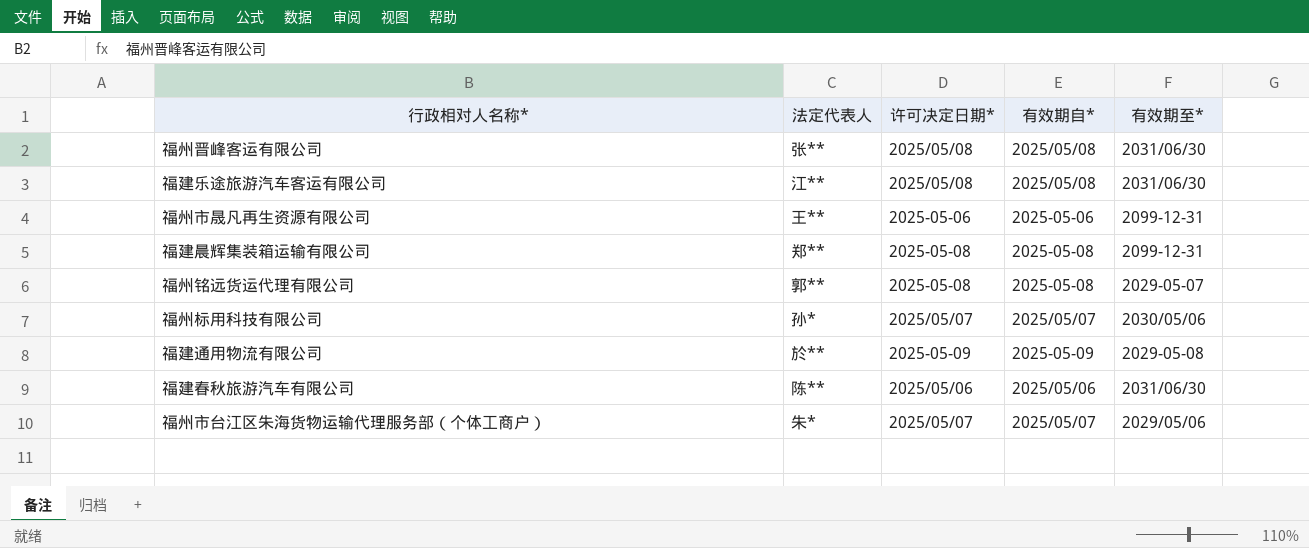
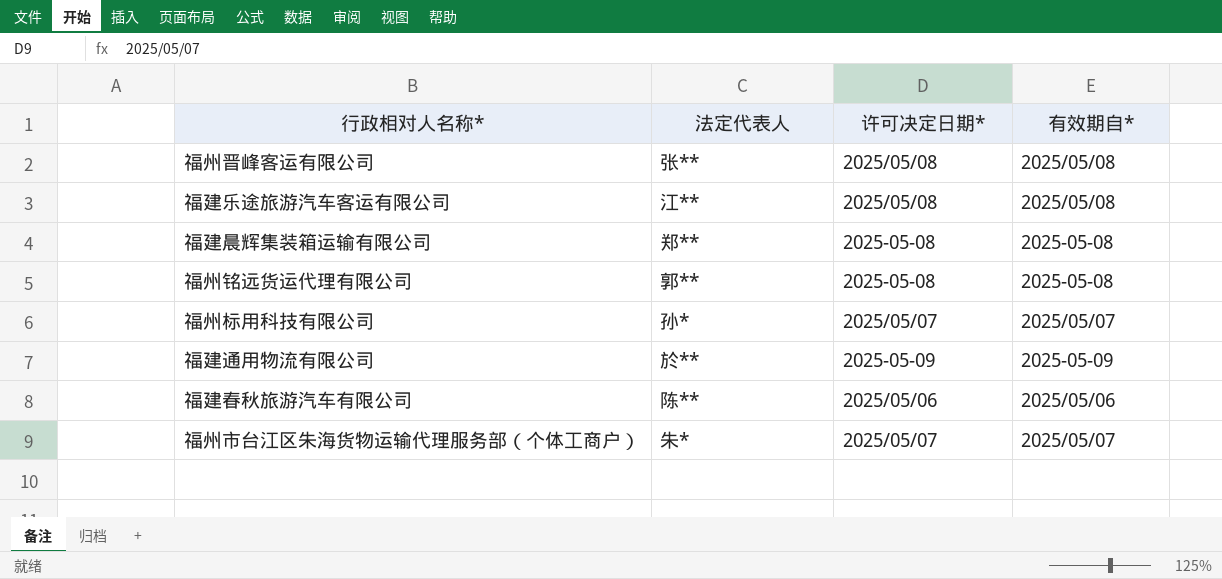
column 有效期至* | position: 5 -> none
row 福州市晟凡再生资源有限公司: 王** | 2025-05-06 | 2025-05-06 | 2099-12-31 -> none

